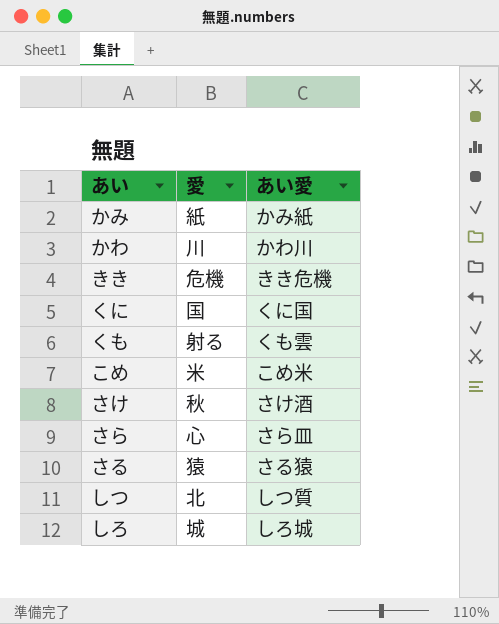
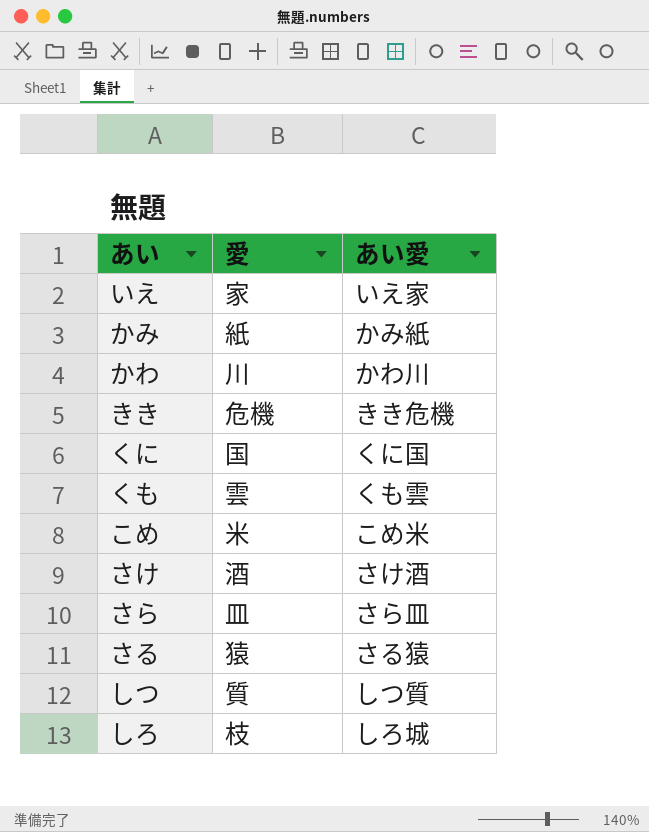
row いえ: none -> 家 | いえ家
くも | 愛: 射る -> 雲
さけ | 愛: 秋 -> 酒
さら | 愛: 心 -> 皿
しつ | 愛: 北 -> 質
しろ | 愛: 城 -> 枝

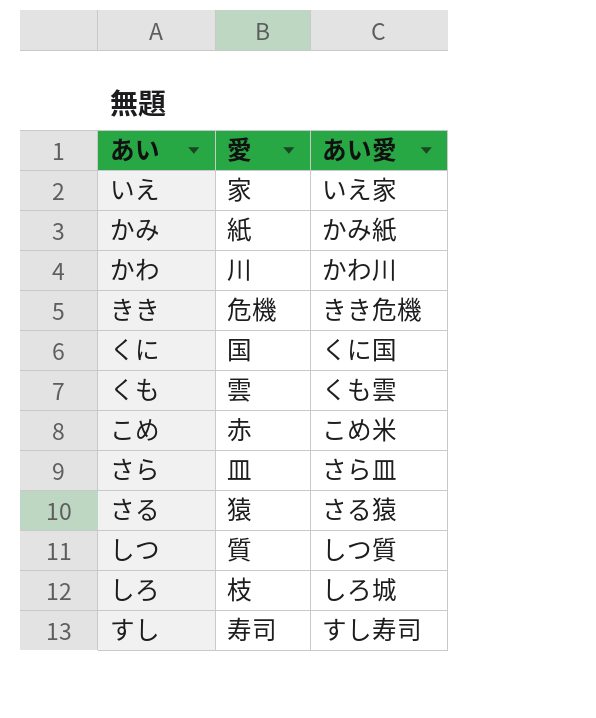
row さけ: 酒 | さけ酒 -> none
こめ | 愛: 米 -> 赤
row すし: none -> 寿司 | すし寿司

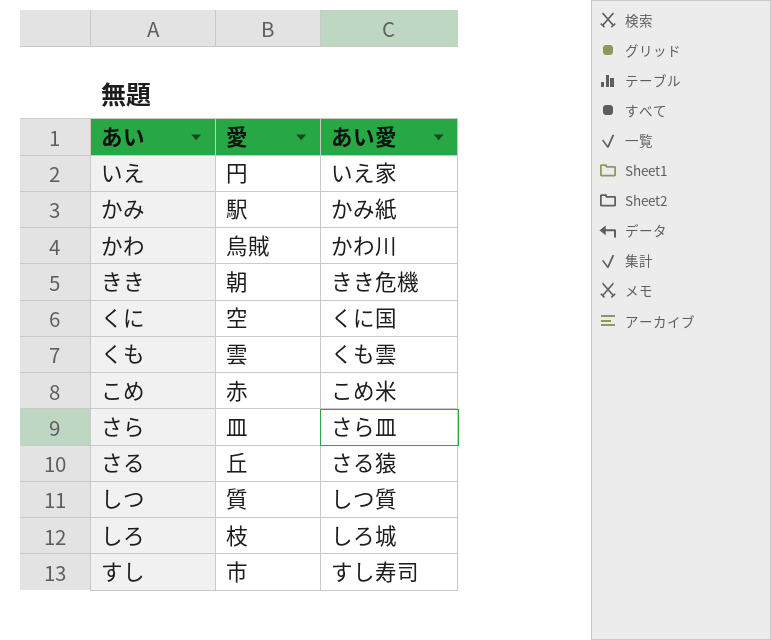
いえ | 愛: 家 -> 円
かみ | 愛: 紙 -> 駅
かわ | 愛: 川 -> 烏賊
きき | 愛: 危機 -> 朝
くに | 愛: 国 -> 空
さる | 愛: 猿 -> 丘
すし | 愛: 寿司 -> 市

